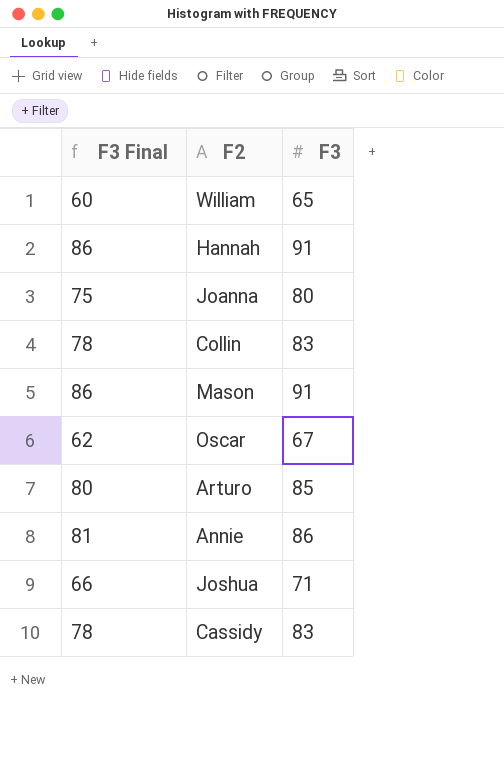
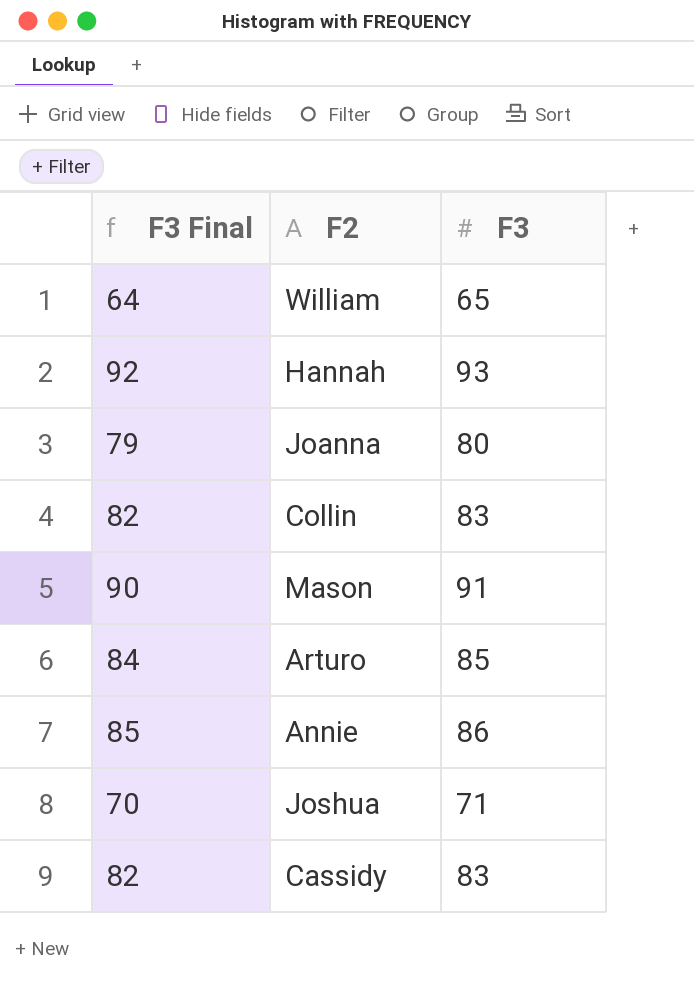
column F3 Final | formula: [F3] - 5 -> [F3] - 1
row Oscar: 62 | 67 -> none
Hannah | F3: 91 -> 93

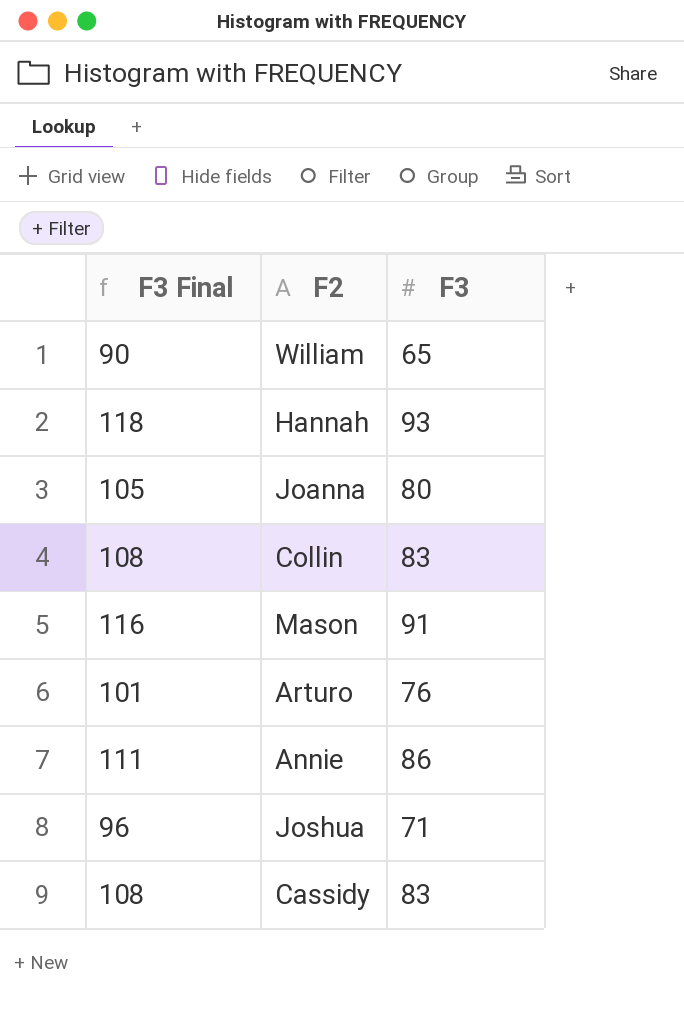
column F3 Final | formula: [F3] - 1 -> [F3] + 25
Arturo | F3: 85 -> 76

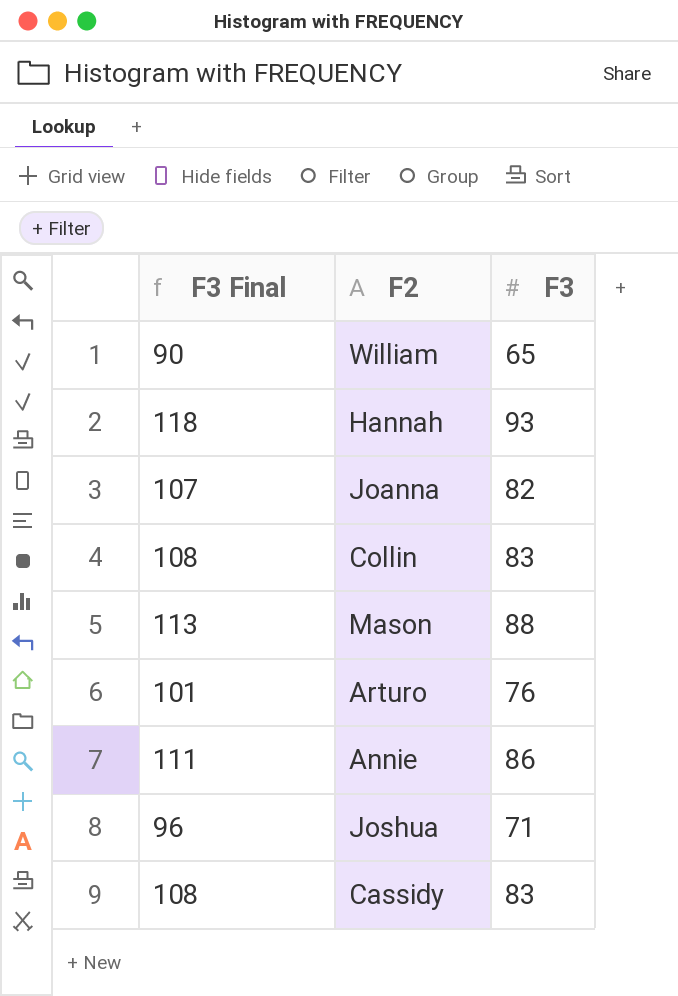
Joanna | F3 Final: 105 -> 107
Joanna | F3: 80 -> 82
Mason | F3 Final: 116 -> 113
Mason | F3: 91 -> 88

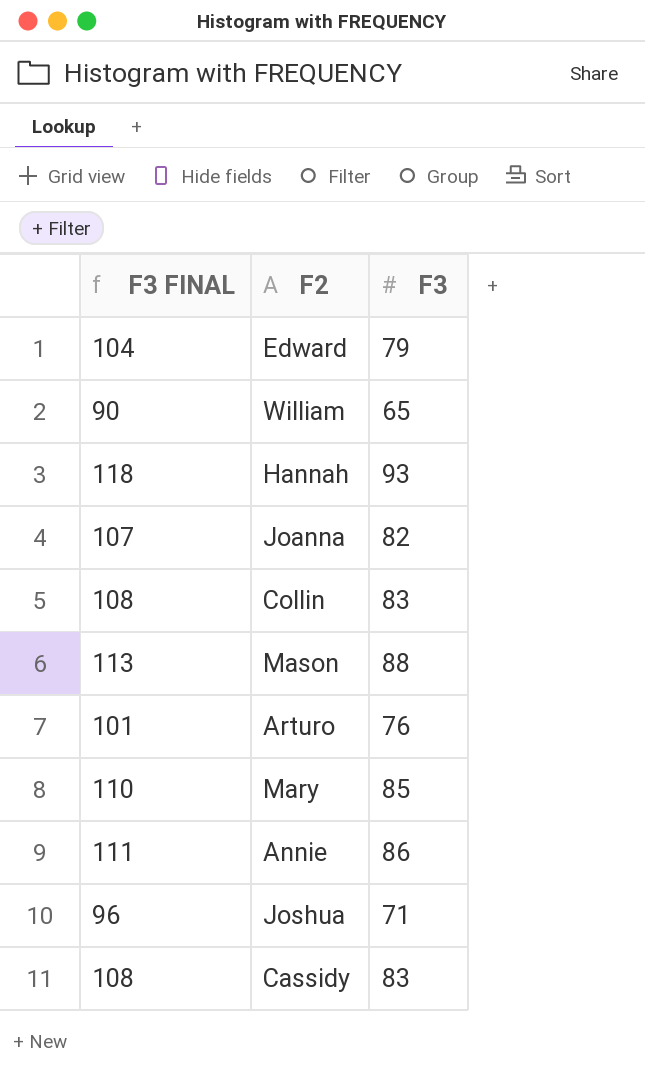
column name: F3 Final -> F3 FINAL
row Edward: none -> 104 | 79
row Mary: none -> 110 | 85

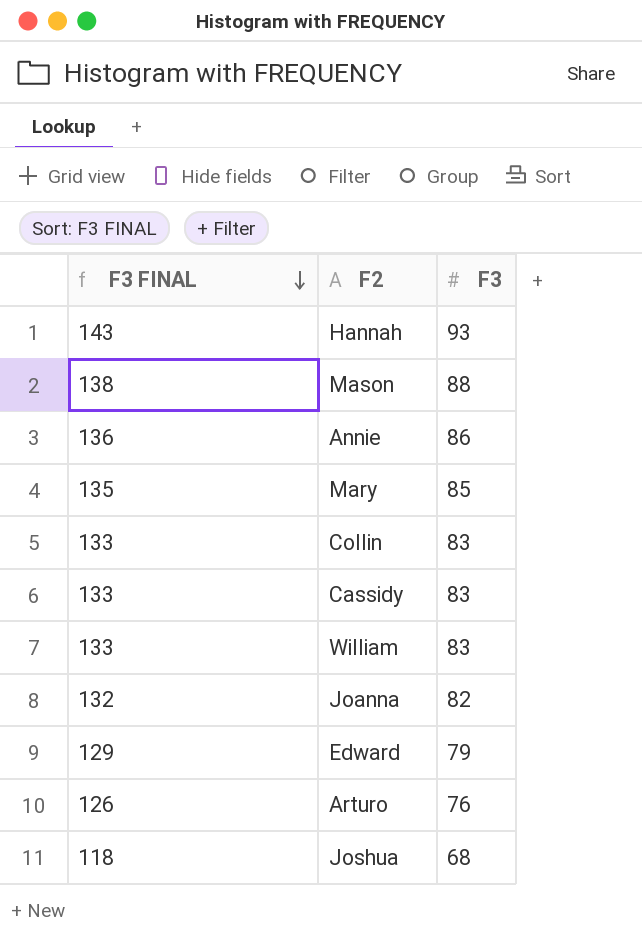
row order: none -> F3 FINAL descending
column F3 FINAL | formula: [F3] + 25 -> [F3] + 50
William | F3: 65 -> 83
Joshua | F3: 71 -> 68

